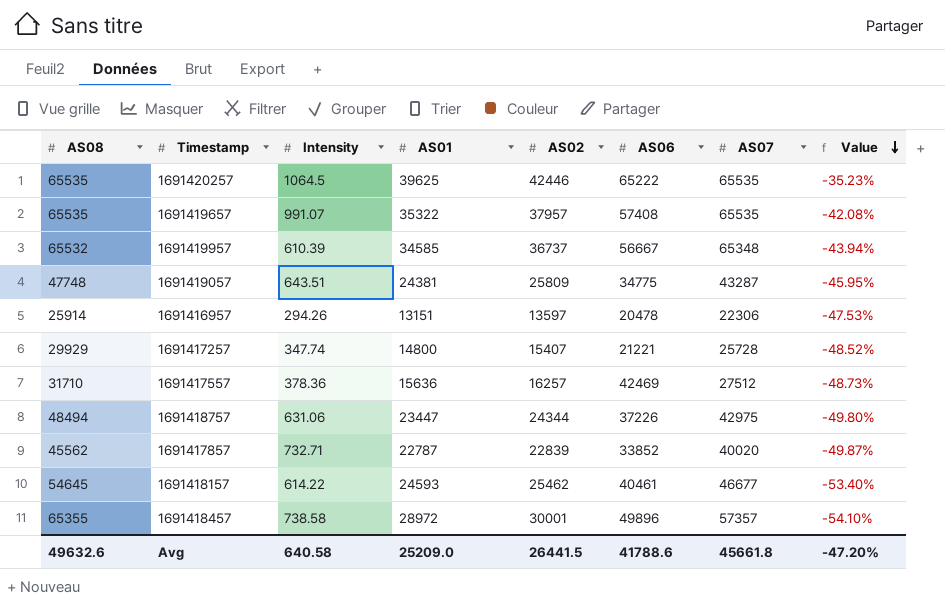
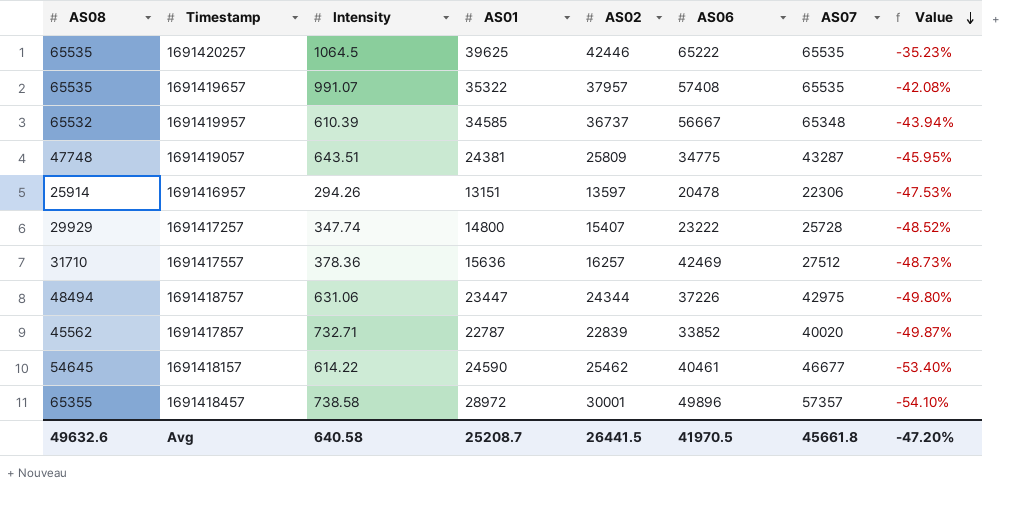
1691417257 | AS06: 21221 -> 23222
1691418157 | AS01: 24593 -> 24590
Avg | AS01: 25209.0 -> 25208.7
Avg | AS06: 41788.6 -> 41970.5

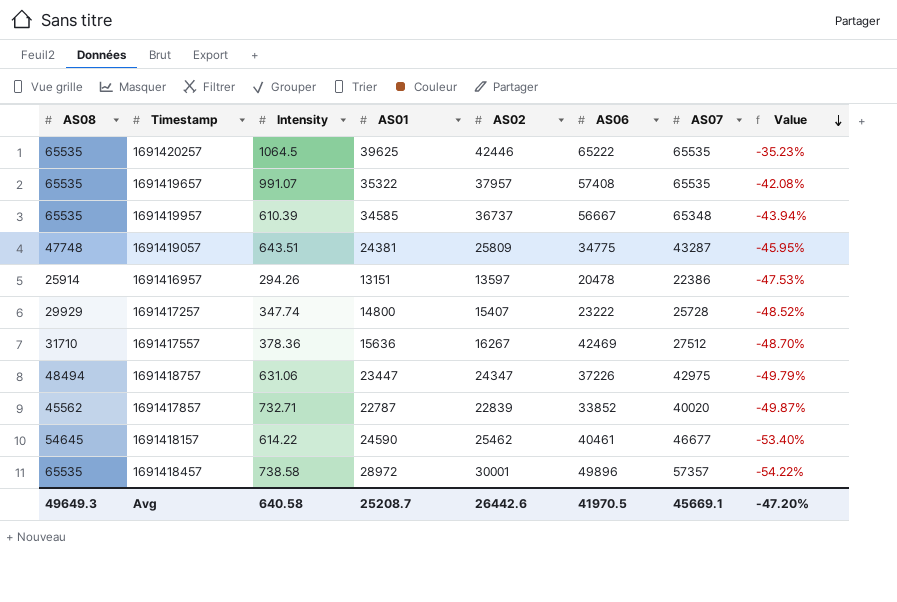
1691419957 | AS08: 65532 -> 65535
1691416957 | AS07: 22306 -> 22386
1691417557 | AS02: 16257 -> 16267
1691417557 | Value: -48.73% -> -48.70%
1691418757 | AS02: 24344 -> 24347
1691418757 | Value: -49.80% -> -49.79%
1691418457 | AS08: 65355 -> 65535
1691418457 | Value: -54.10% -> -54.22%
Avg | AS08: 49632.6 -> 49649.3
Avg | AS02: 26441.5 -> 26442.6
Avg | AS07: 45661.8 -> 45669.1

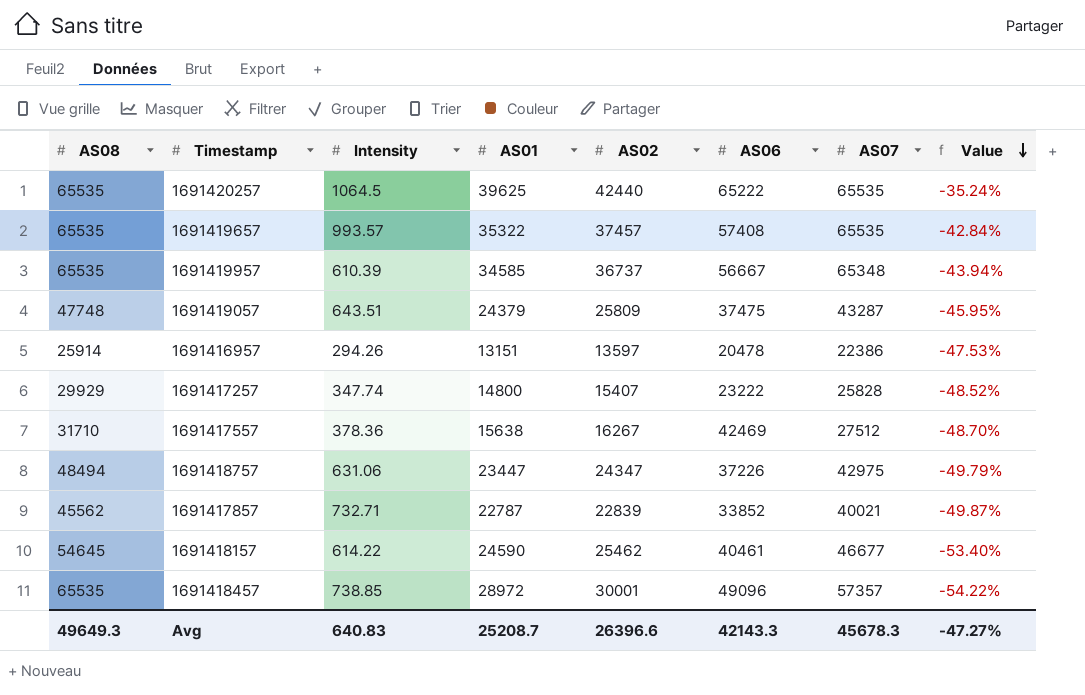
1691420257 | AS02: 42446 -> 42440
1691420257 | Value: -35.23% -> -35.24%
1691419657 | Intensity: 991.07 -> 993.57
1691419657 | AS02: 37957 -> 37457
1691419657 | Value: -42.08% -> -42.84%
1691419057 | AS01: 24381 -> 24379
1691419057 | AS06: 34775 -> 37475
1691417257 | AS07: 25728 -> 25828
1691417557 | AS01: 15636 -> 15638
1691417857 | AS07: 40020 -> 40021
1691418457 | Intensity: 738.58 -> 738.85
1691418457 | AS06: 49896 -> 49096
Avg | Intensity: 640.58 -> 640.83
Avg | AS02: 26442.6 -> 26396.6
Avg | AS06: 41970.5 -> 42143.3
Avg | AS07: 45669.1 -> 45678.3
Avg | Value: -47.20% -> -47.27%

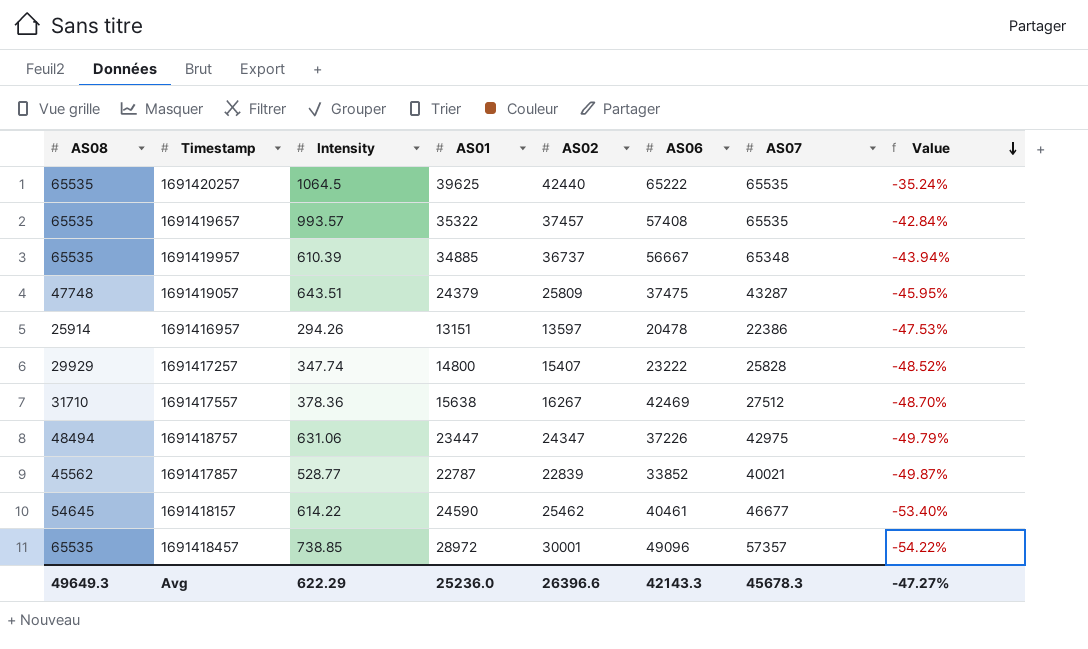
1691419957 | AS01: 34585 -> 34885
1691417857 | Intensity: 732.71 -> 528.77
Avg | Intensity: 640.83 -> 622.29
Avg | AS01: 25208.7 -> 25236.0

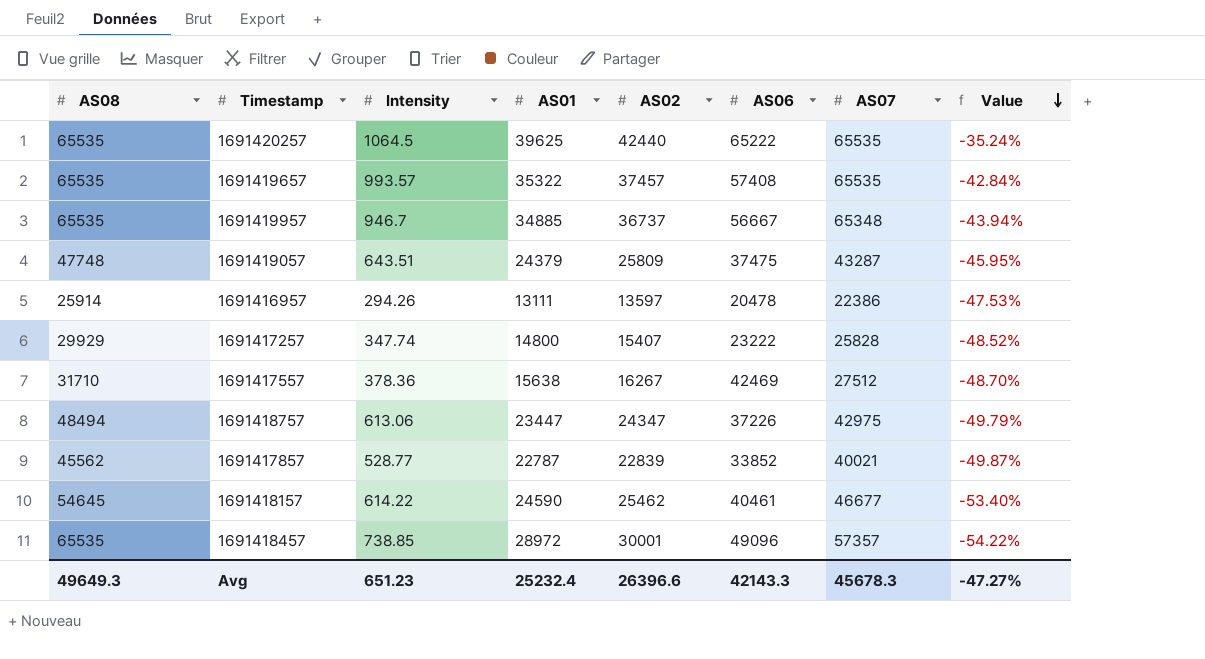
1691419957 | Intensity: 610.39 -> 946.7
1691416957 | AS01: 13151 -> 13111
1691418757 | Intensity: 631.06 -> 613.06
Avg | Intensity: 622.29 -> 651.23
Avg | AS01: 25236.0 -> 25232.4

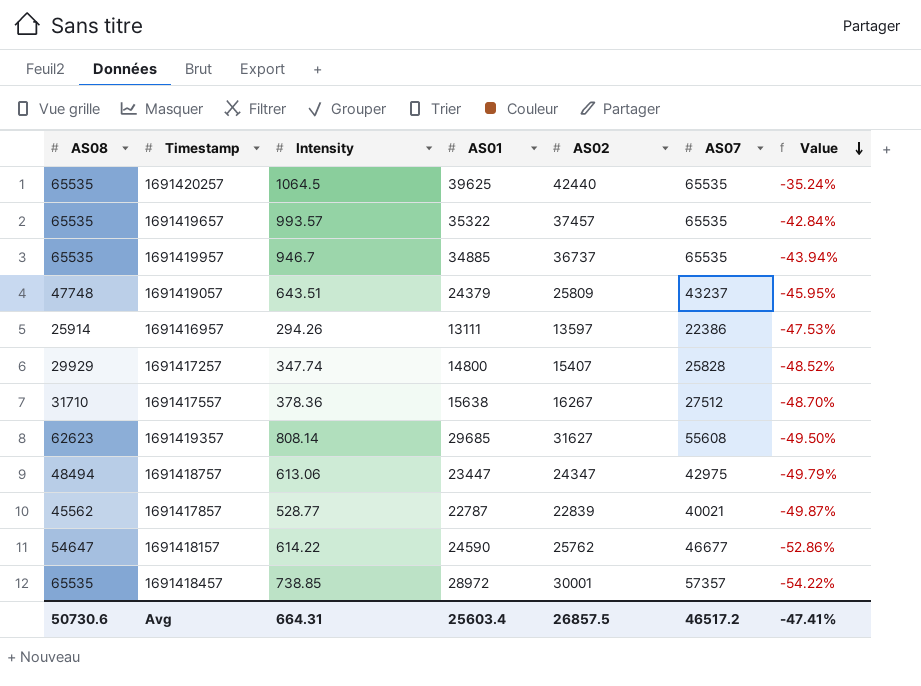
column AS06 | position: 6 -> none
1691419957 | AS07: 65348 -> 65535
1691419057 | AS07: 43287 -> 43237
row 1691419357: none -> 62623 | 808.14 | 29685 | 31627 | 55608 | -49.50%
1691418157 | AS08: 54645 -> 54647
1691418157 | AS02: 25462 -> 25762
1691418157 | Value: -53.40% -> -52.86%
Avg | AS08: 49649.3 -> 50730.6
Avg | Intensity: 651.23 -> 664.31
Avg | AS01: 25232.4 -> 25603.4
Avg | AS02: 26396.6 -> 26857.5
Avg | AS07: 45678.3 -> 46517.2
Avg | Value: -47.27% -> -47.41%

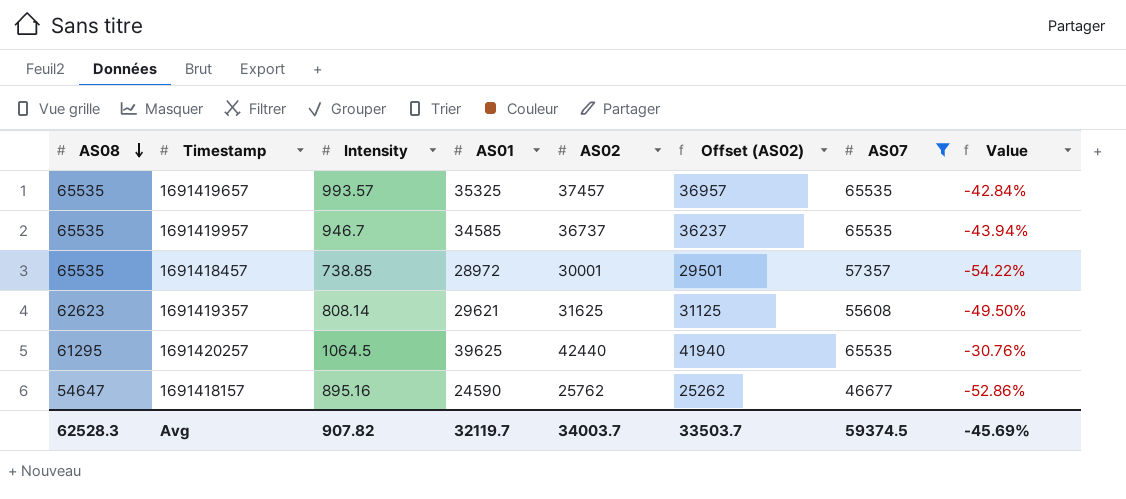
filter: none -> AS07 >= 46677
row order: Value descending -> AS08 descending
column Offset (AS02) | formula: none -> [AS02] - 500
1691419657 | AS01: 35322 -> 35325
1691419957 | AS01: 34885 -> 34585
1691419357 | AS01: 29685 -> 29621
1691419357 | AS02: 31627 -> 31625
1691420257 | AS08: 65535 -> 61295
1691420257 | Value: -35.24% -> -30.76%
1691418157 | Intensity: 614.22 -> 895.16
Avg | AS08: 50730.6 -> 62528.3
Avg | Intensity: 664.31 -> 907.82
Avg | AS01: 25603.4 -> 32119.7
Avg | AS02: 26857.5 -> 34003.7
Avg | AS07: 46517.2 -> 59374.5
Avg | Value: -47.41% -> -45.69%

